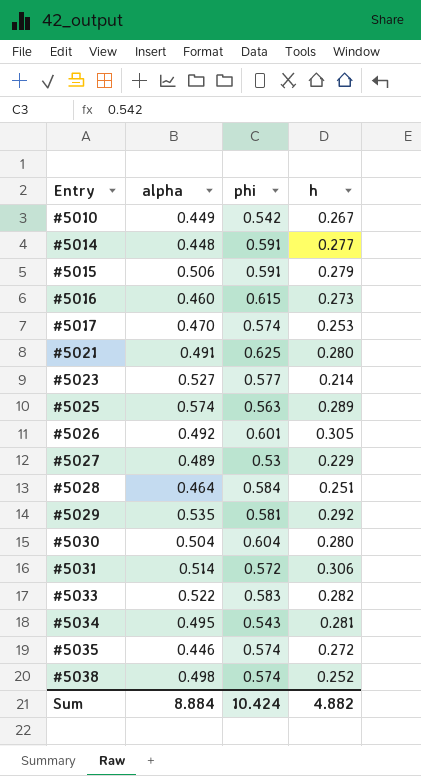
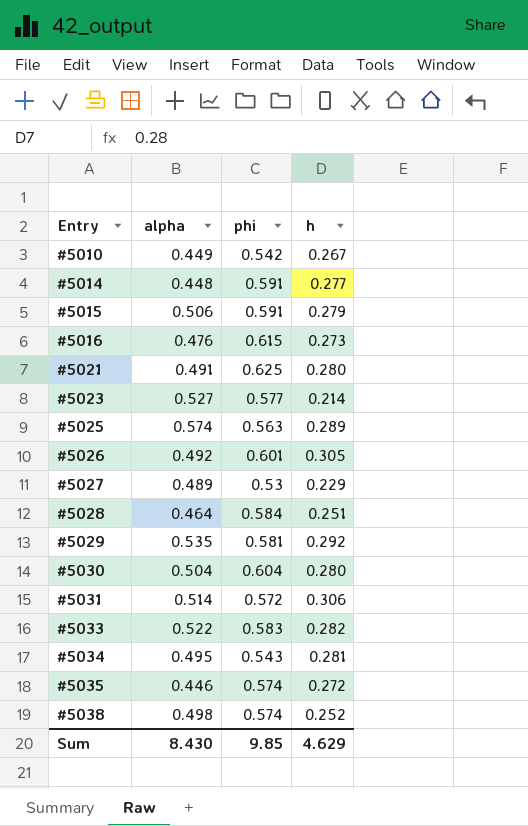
row #5017: 0.470 | 0.574 | 0.253 -> none
#5016 | alpha: 0.460 -> 0.476
Sum | alpha: 8.884 -> 8.430
Sum | phi: 10.424 -> 9.85
Sum | h: 4.882 -> 4.629

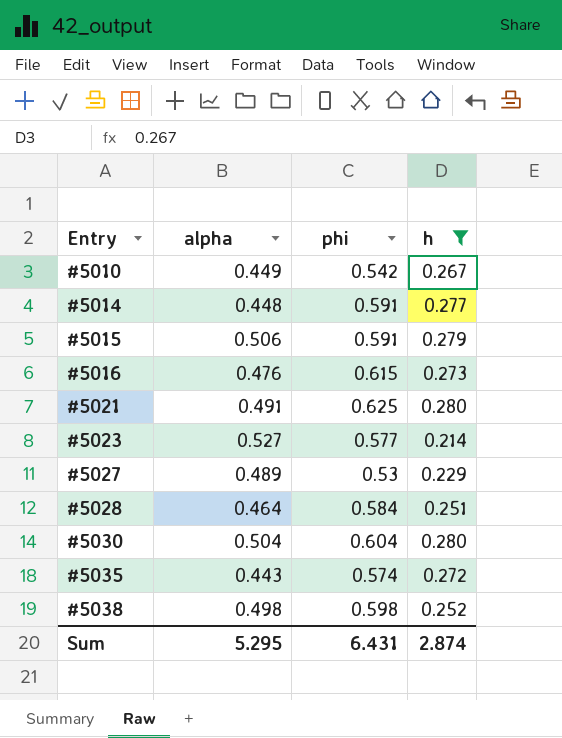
filter: none -> h <= 0.280
#5035 | alpha: 0.446 -> 0.443
#5038 | phi: 0.574 -> 0.598
Sum | alpha: 8.430 -> 5.295
Sum | phi: 9.85 -> 6.431
Sum | h: 4.629 -> 2.874

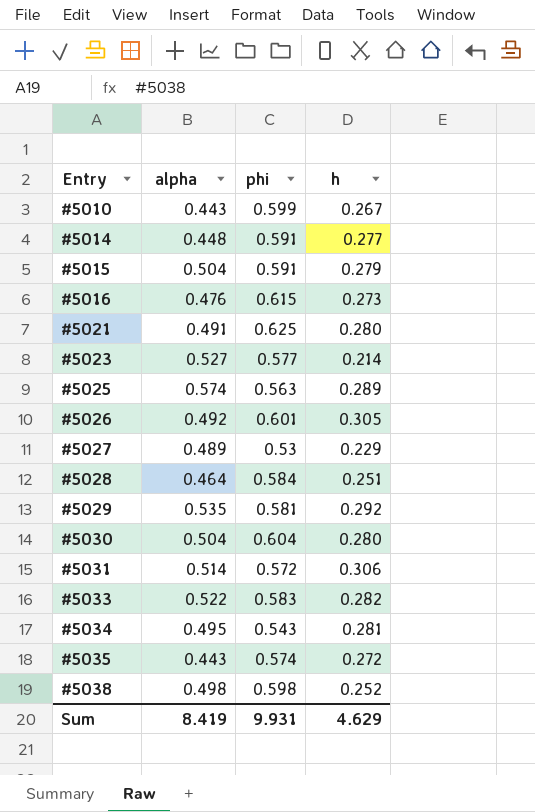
filter: h <= 0.280 -> none
#5010 | alpha: 0.449 -> 0.443
#5010 | phi: 0.542 -> 0.599
#5015 | alpha: 0.506 -> 0.504
Sum | alpha: 5.295 -> 8.419
Sum | phi: 6.431 -> 9.931
Sum | h: 2.874 -> 4.629

